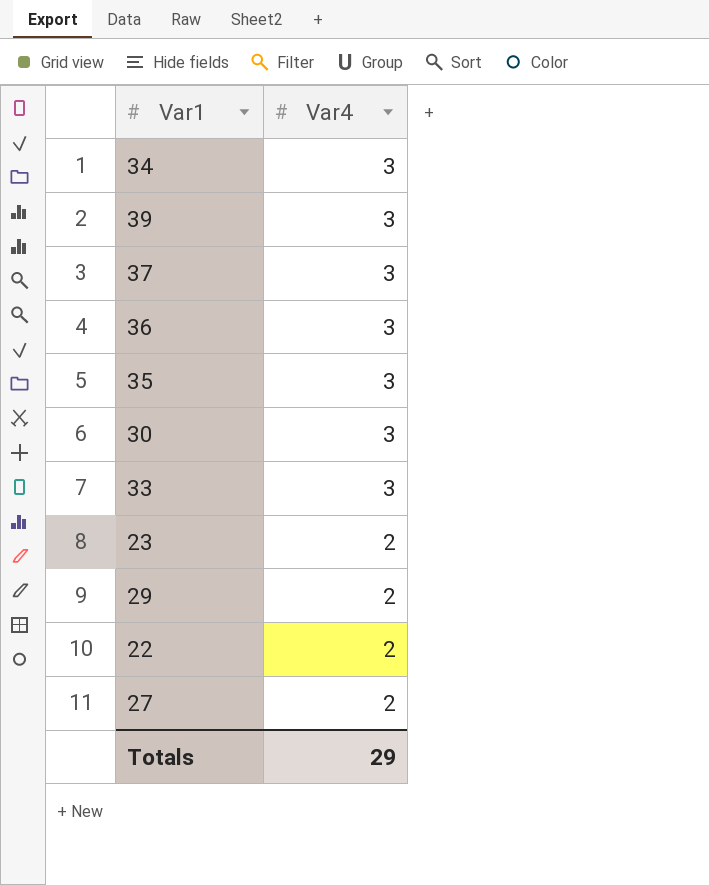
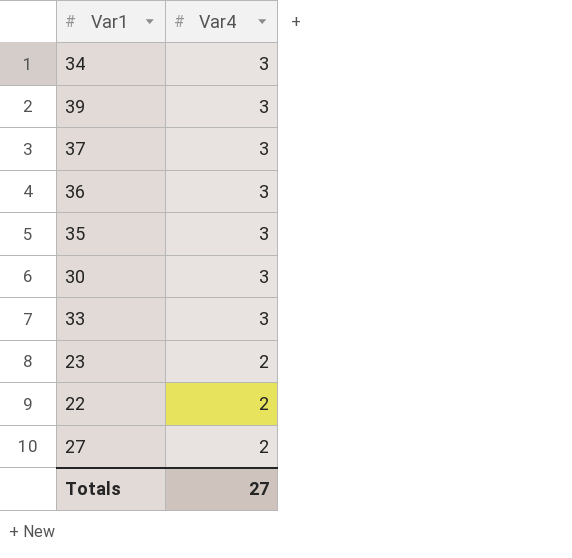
row 29: 2 -> none
Totals | Var4: 29 -> 27

